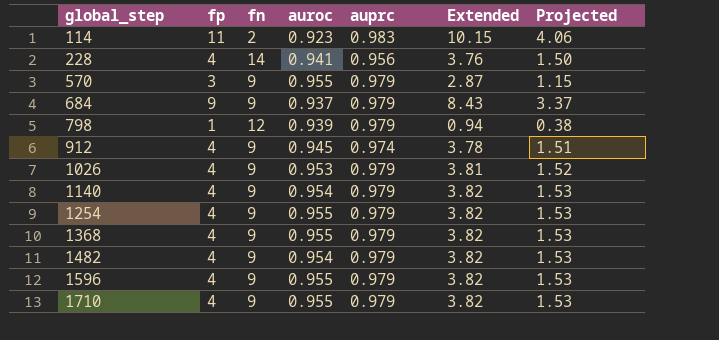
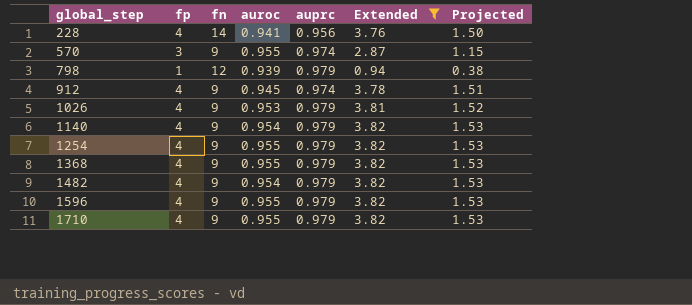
filter: none -> Extended <= 3.82
570 | auprc: 0.979 -> 0.974

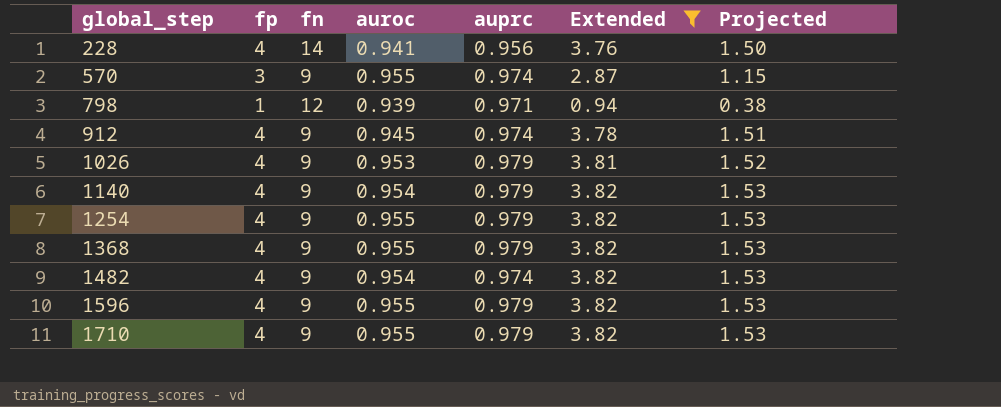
798 | auprc: 0.979 -> 0.971
1482 | auprc: 0.979 -> 0.974

